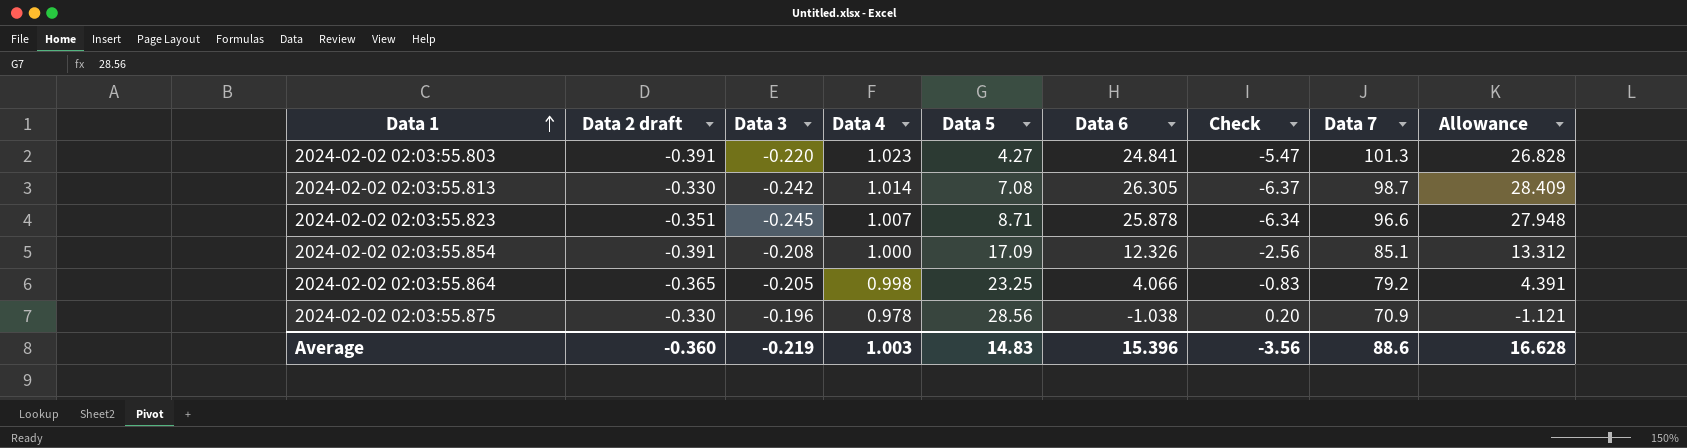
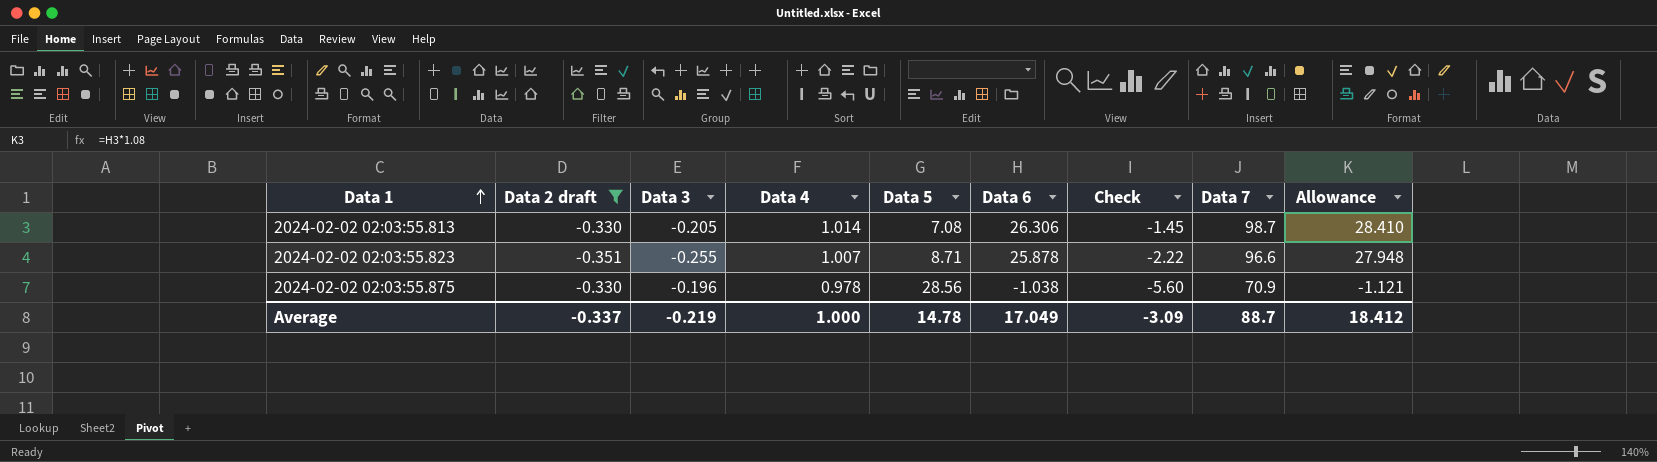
filter: none -> Data 2 draft >= -0.351
column Check | formula: [Data 3] * [Data 6] -> [Data 3] * [Data 5]
2024-02-02 02:03:55.813 | Data 3: -0.242 -> -0.205
2024-02-02 02:03:55.813 | Data 6: 26.305 -> 26.306
2024-02-02 02:03:55.813 | Allowance: 28.409 -> 28.410
2024-02-02 02:03:55.823 | Data 3: -0.245 -> -0.255
Average | Data 2 draft: -0.360 -> -0.337
Average | Data 4: 1.003 -> 1.000
Average | Data 5: 14.83 -> 14.78
Average | Data 6: 15.396 -> 17.049
Average | Check: -3.56 -> -3.09
Average | Data 7: 88.6 -> 88.7
Average | Allowance: 16.628 -> 18.412

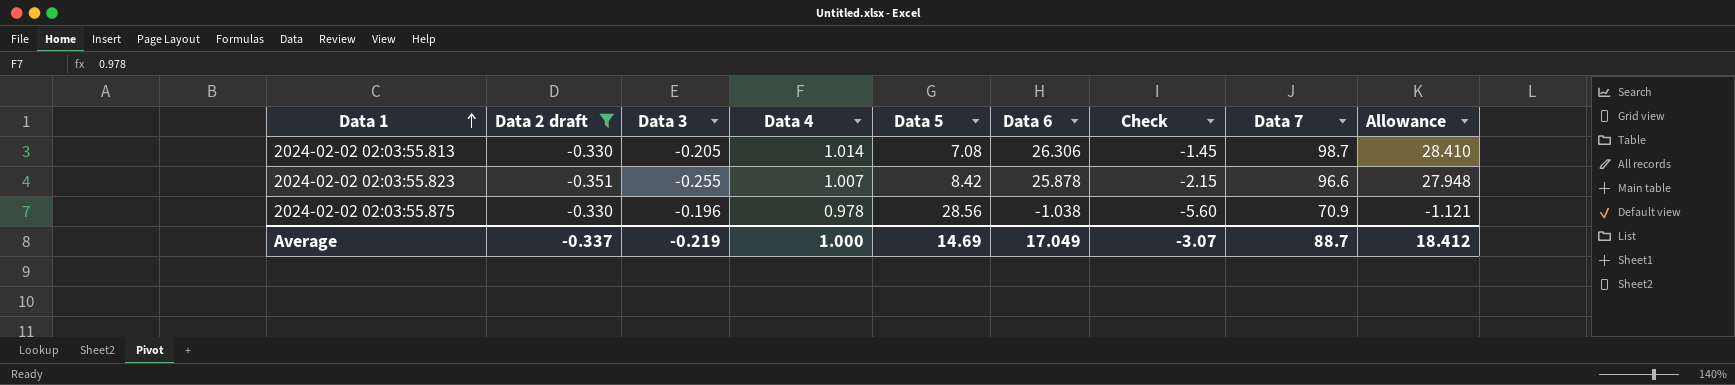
2024-02-02 02:03:55.823 | Data 5: 8.71 -> 8.42
2024-02-02 02:03:55.823 | Check: -2.22 -> -2.15
Average | Data 5: 14.78 -> 14.69
Average | Check: -3.09 -> -3.07

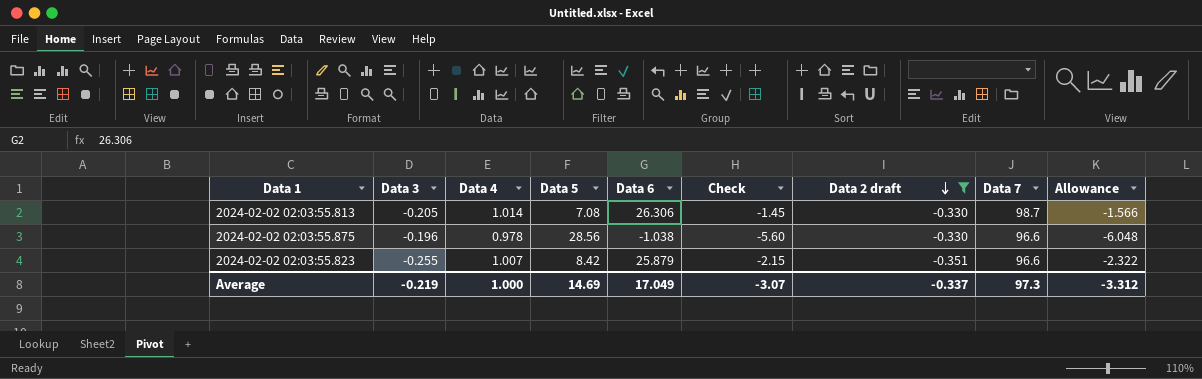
row order: Data 1 ascending -> Data 2 draft descending
column Data 2 draft | position: 2 -> 7
column Allowance | formula: [Data 6] * 1.08 -> [Check] * 1.08
2024-02-02 02:03:55.875 | Data 7: 70.9 -> 96.6
2024-02-02 02:03:55.823 | Data 6: 25.878 -> 25.879
Average | Data 7: 88.7 -> 97.3
Average | Allowance: 18.412 -> -3.312

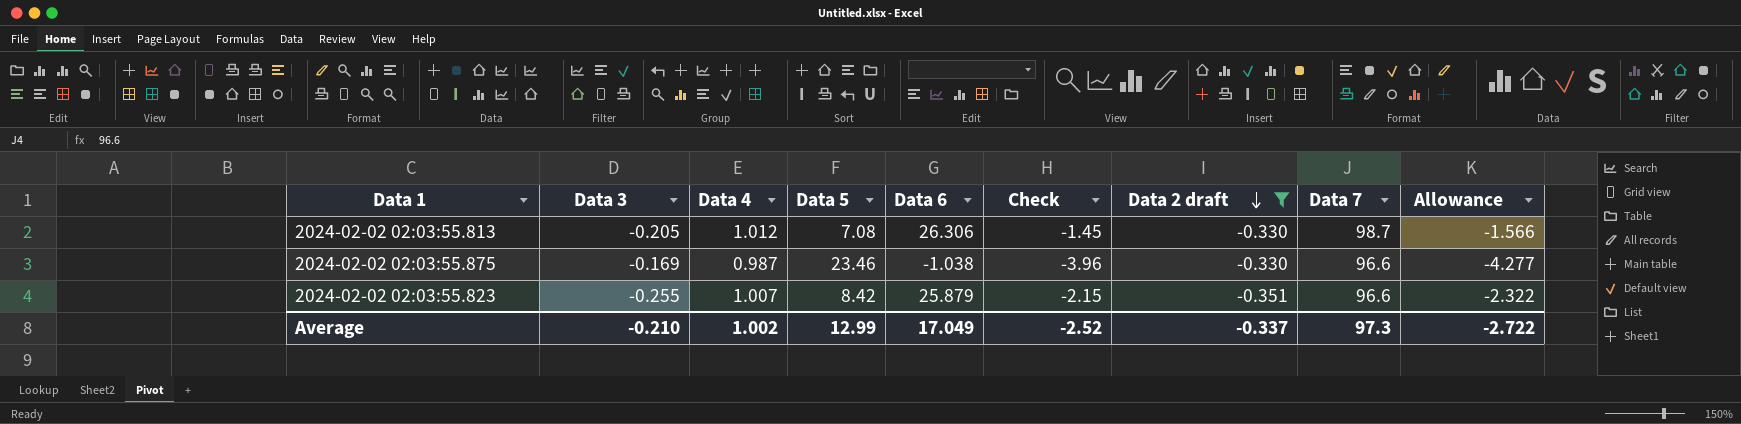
2024-02-02 02:03:55.813 | Data 4: 1.014 -> 1.012
2024-02-02 02:03:55.875 | Data 3: -0.196 -> -0.169
2024-02-02 02:03:55.875 | Data 4: 0.978 -> 0.987
2024-02-02 02:03:55.875 | Data 5: 28.56 -> 23.46
2024-02-02 02:03:55.875 | Check: -5.60 -> -3.96
2024-02-02 02:03:55.875 | Allowance: -6.048 -> -4.277
Average | Data 3: -0.219 -> -0.210
Average | Data 4: 1.000 -> 1.002
Average | Data 5: 14.69 -> 12.99
Average | Check: -3.07 -> -2.52
Average | Allowance: -3.312 -> -2.722

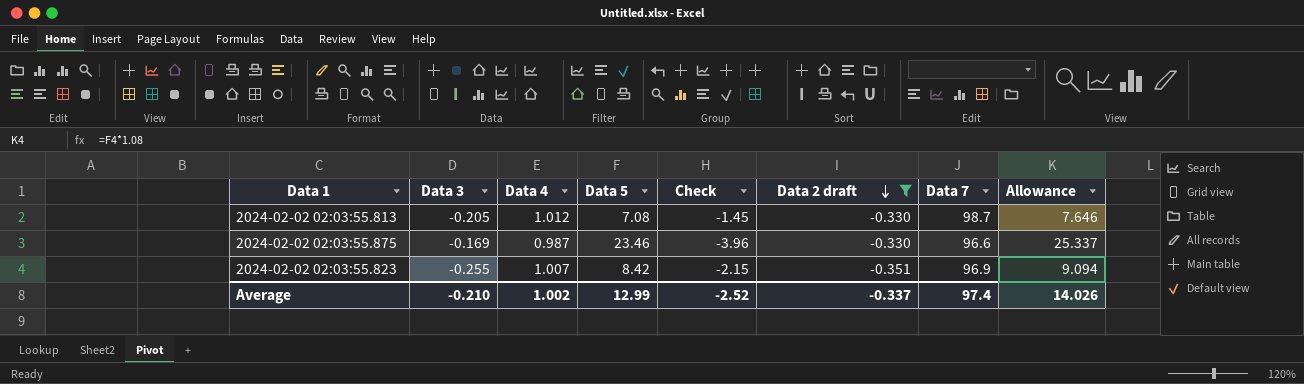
column Data 6 | position: 5 -> none
column Allowance | formula: [Check] * 1.08 -> [Data 5] * 1.08
2024-02-02 02:03:55.823 | Data 7: 96.6 -> 96.9
Average | Data 7: 97.3 -> 97.4
Average | Allowance: -2.722 -> 14.026

